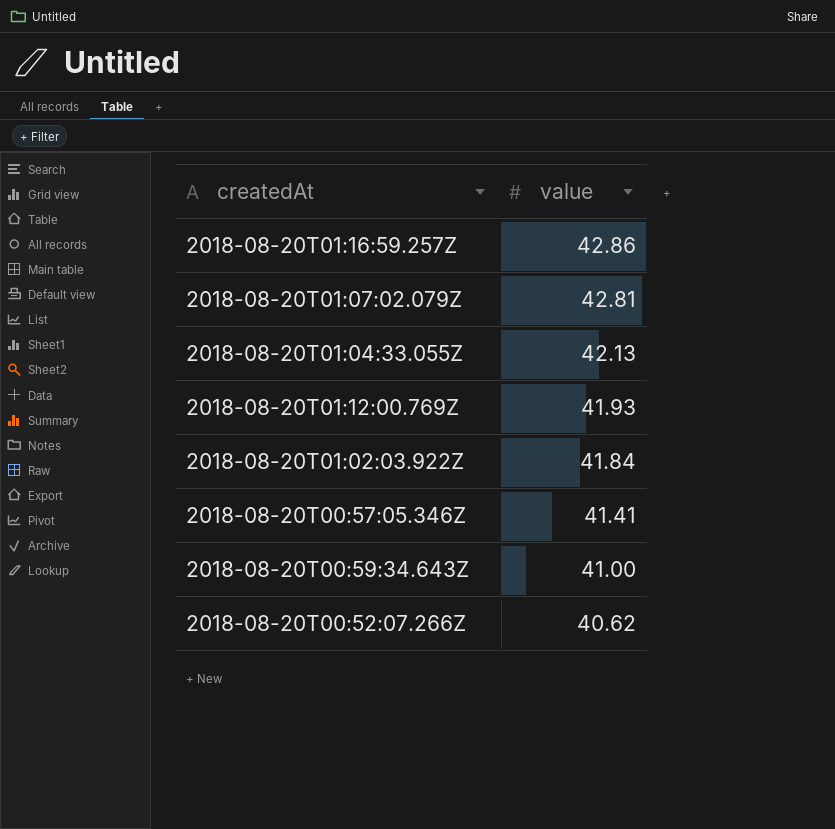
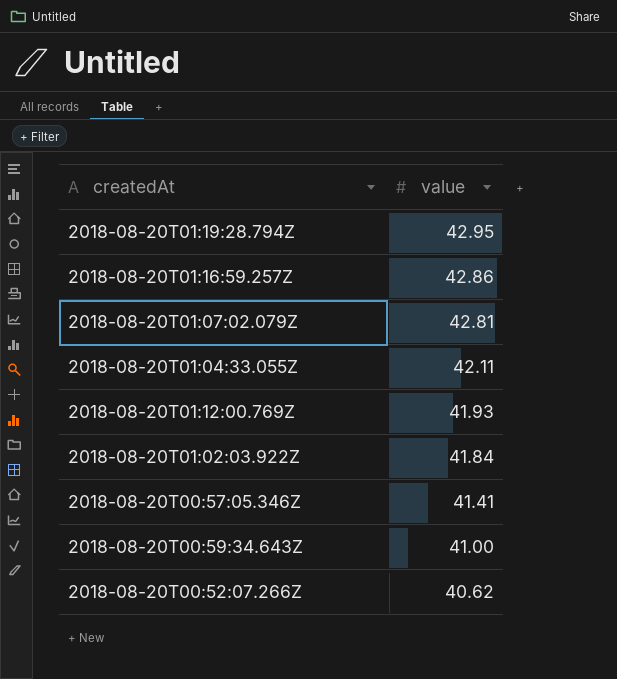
row 2018-08-20T01:19:28.794Z: none -> 42.95
2018-08-20T01:04:33.055Z | value: 42.13 -> 42.11

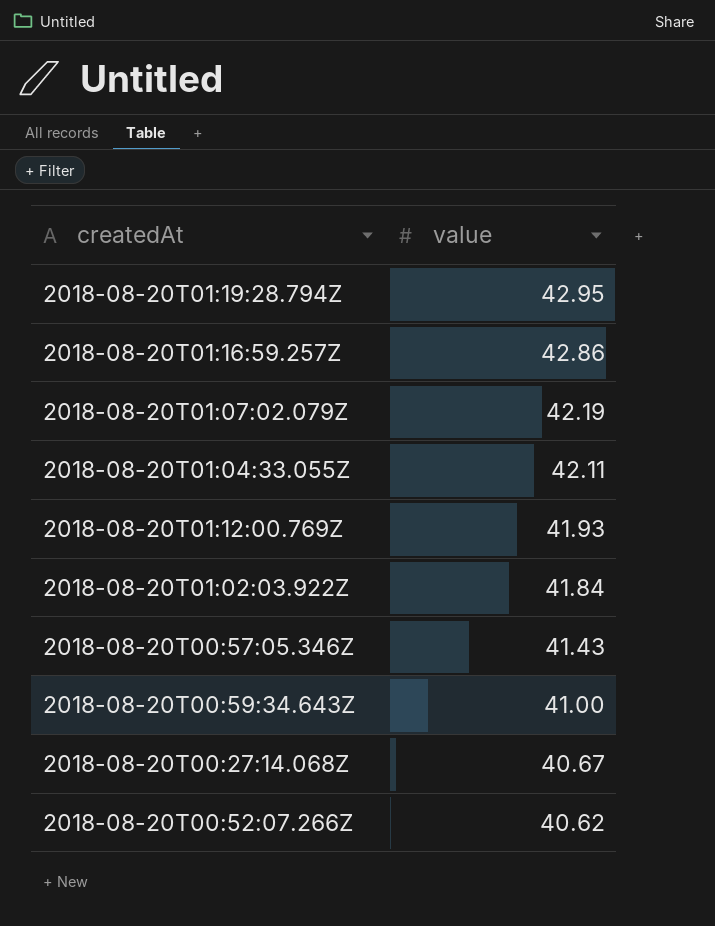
2018-08-20T01:07:02.079Z | value: 42.81 -> 42.19
2018-08-20T00:57:05.346Z | value: 41.41 -> 41.43
row 2018-08-20T00:27:14.068Z: none -> 40.67

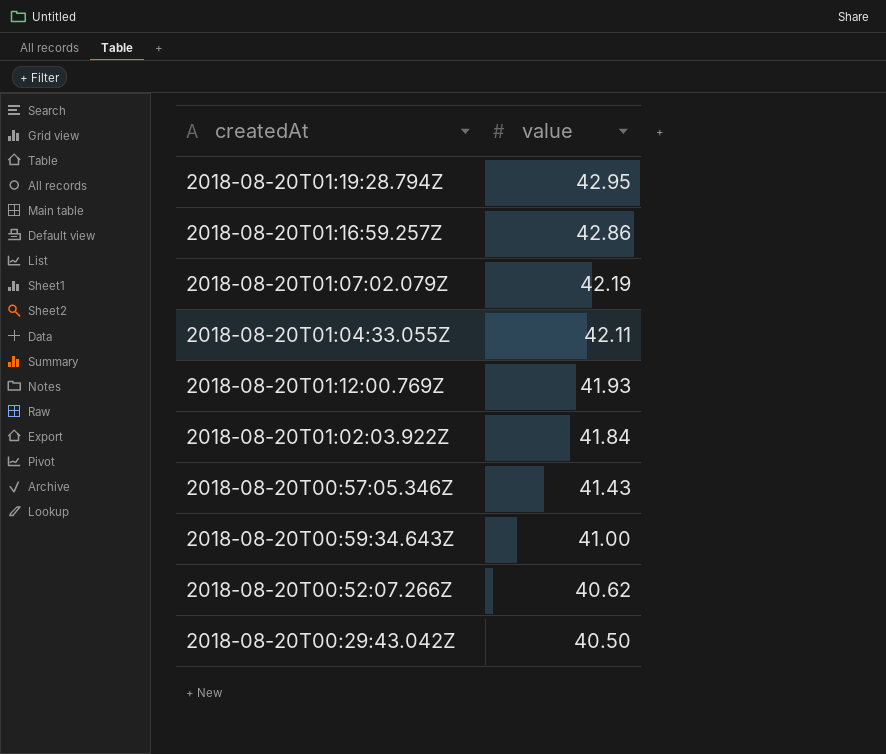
row 2018-08-20T00:27:14.068Z: 40.67 -> none
row 2018-08-20T00:29:43.042Z: none -> 40.50

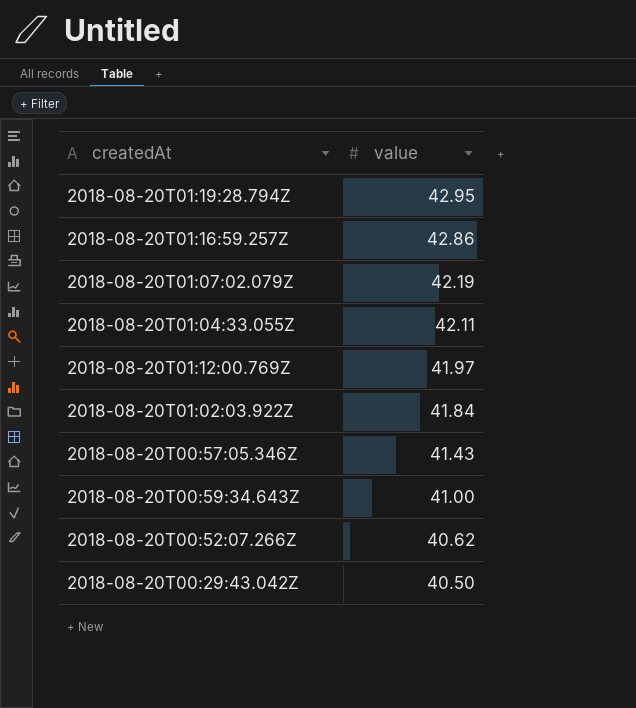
2018-08-20T01:12:00.769Z | value: 41.93 -> 41.97

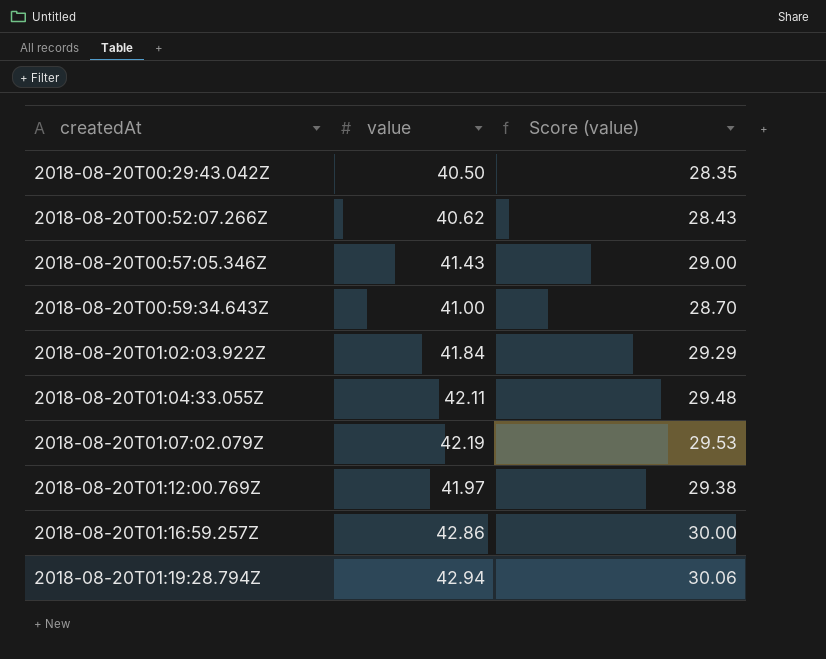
row order: value descending -> createdAt ascending
column Score (value) | formula: none -> [value] * 0.7
2018-08-20T01:19:28.794Z | value: 42.95 -> 42.94

